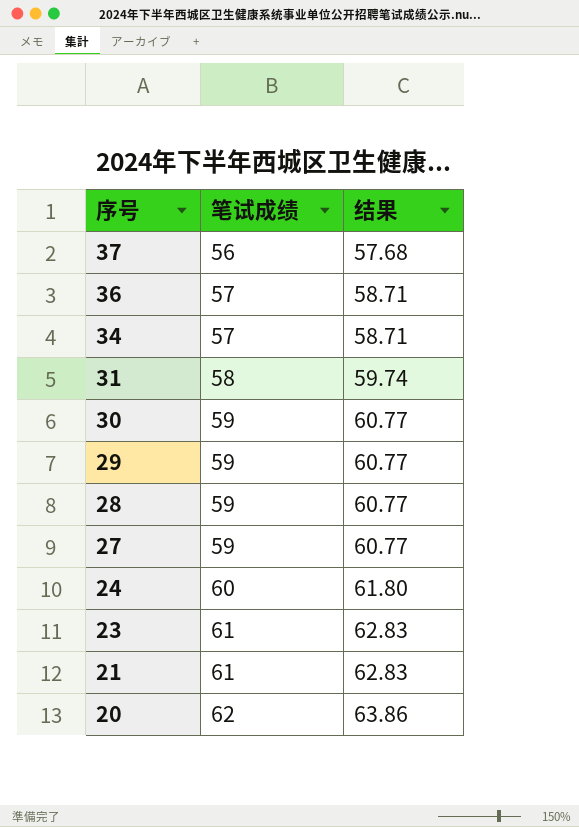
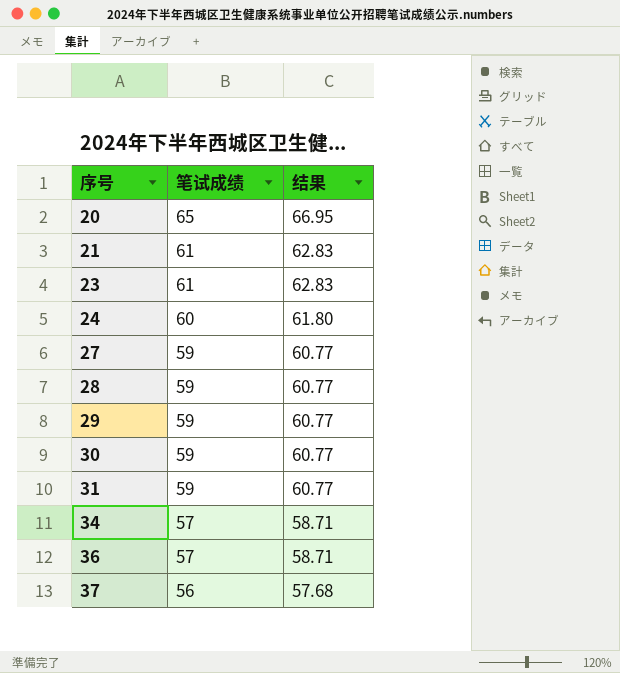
row order: 序号 descending -> 序号 ascending
20 | 笔试成绩: 62 -> 65
20 | 结果: 63.86 -> 66.95
31 | 笔试成绩: 58 -> 59
31 | 结果: 59.74 -> 60.77

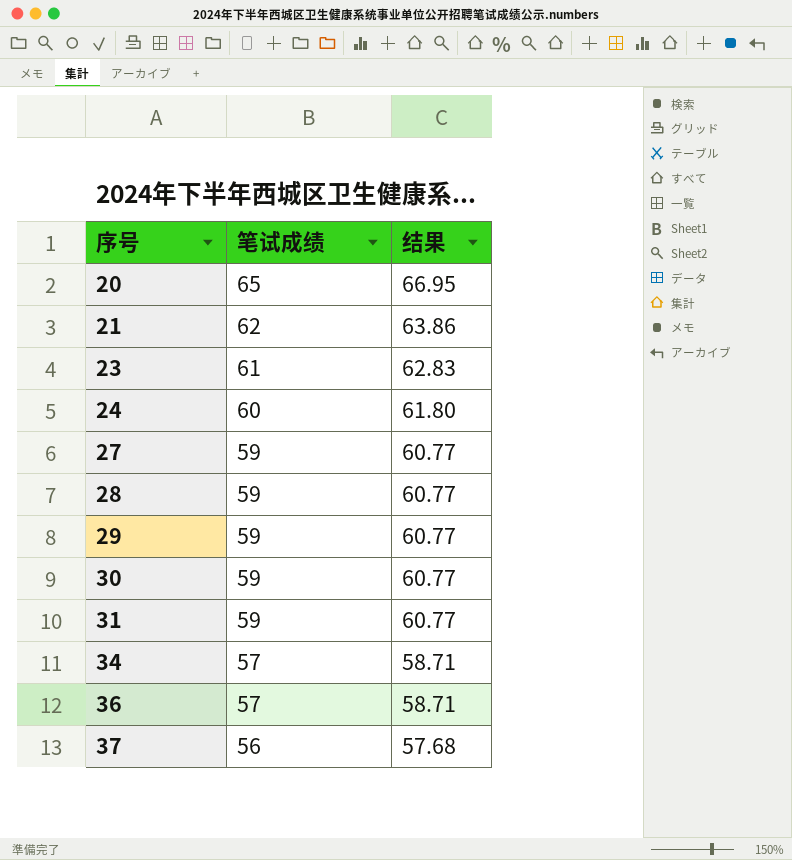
21 | 笔试成绩: 61 -> 62
21 | 结果: 62.83 -> 63.86

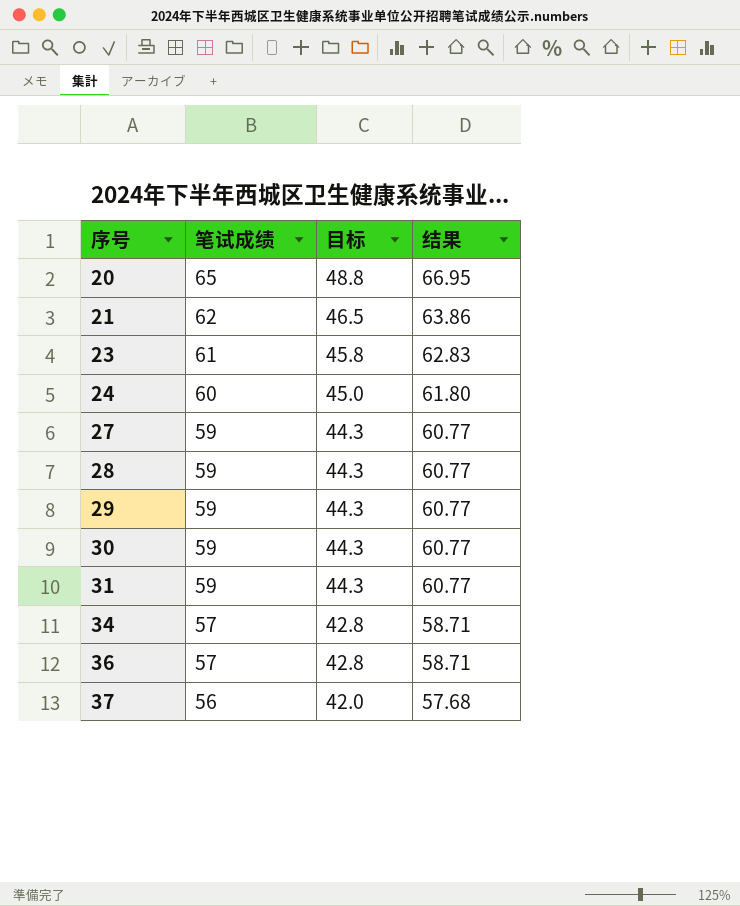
column 目标 | formula: none -> [笔试成绩] * 0.75

